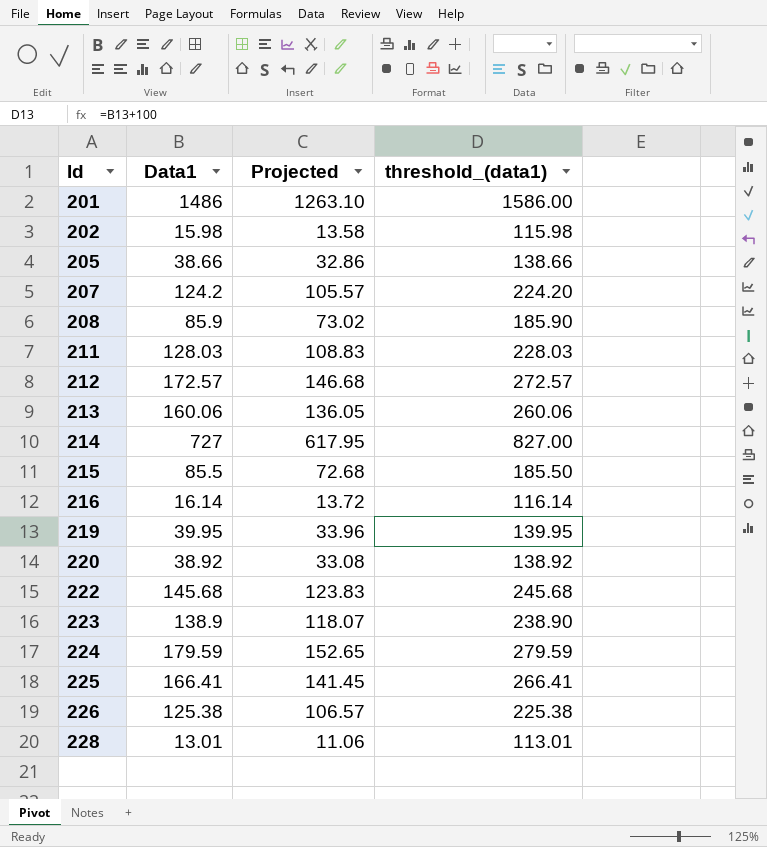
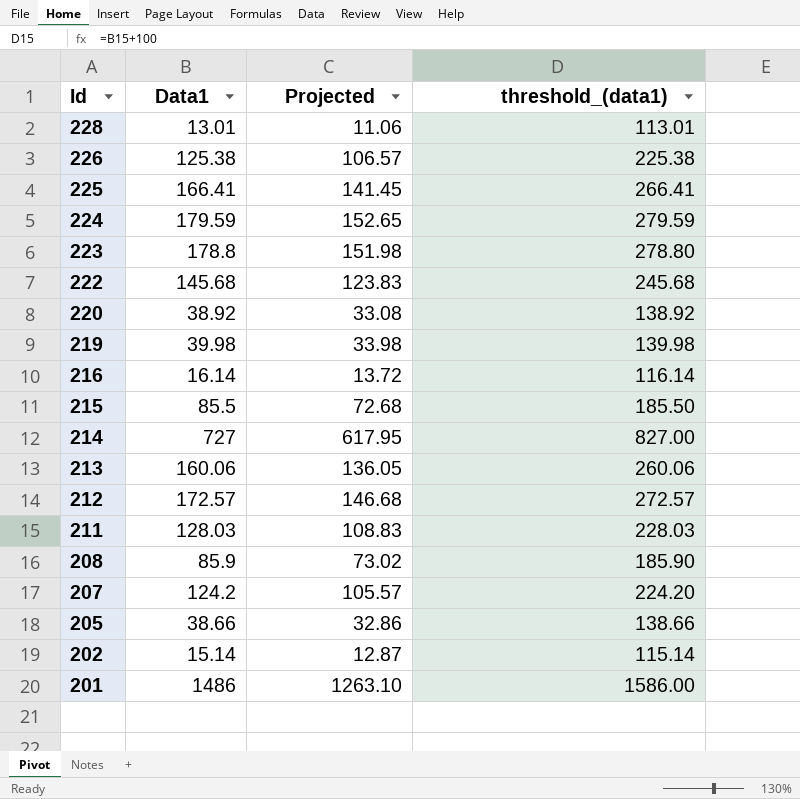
row order: Id ascending -> Id descending
223 | Data1: 138.9 -> 178.8
223 | Projected: 118.07 -> 151.98
223 | threshold_(data1): 238.90 -> 278.80
219 | Data1: 39.95 -> 39.98
219 | Projected: 33.96 -> 33.98
219 | threshold_(data1): 139.95 -> 139.98
202 | Data1: 15.98 -> 15.14
202 | Projected: 13.58 -> 12.87
202 | threshold_(data1): 115.98 -> 115.14

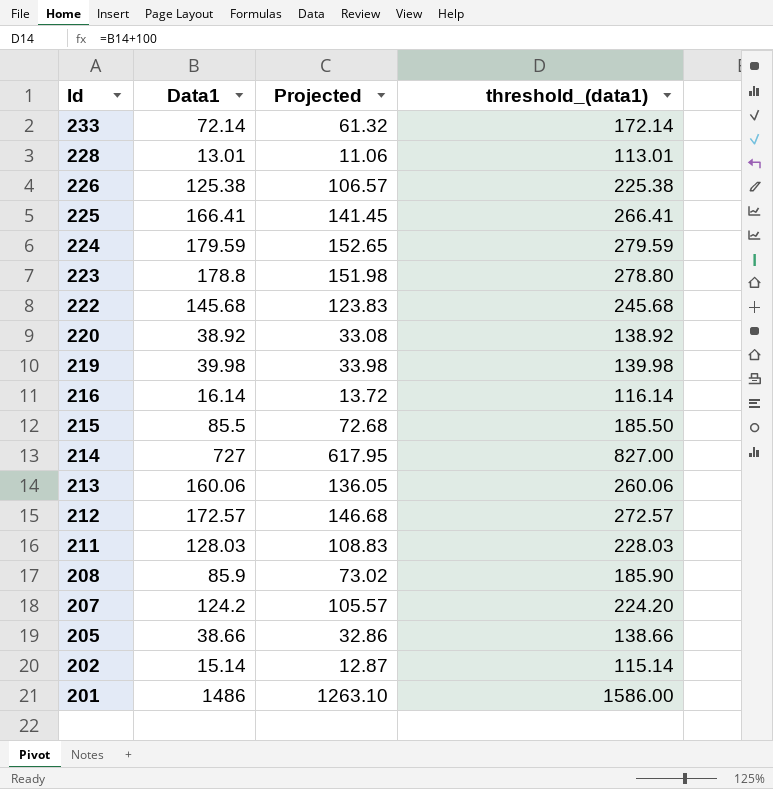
row 233: none -> 72.14 | 61.32 | 172.14

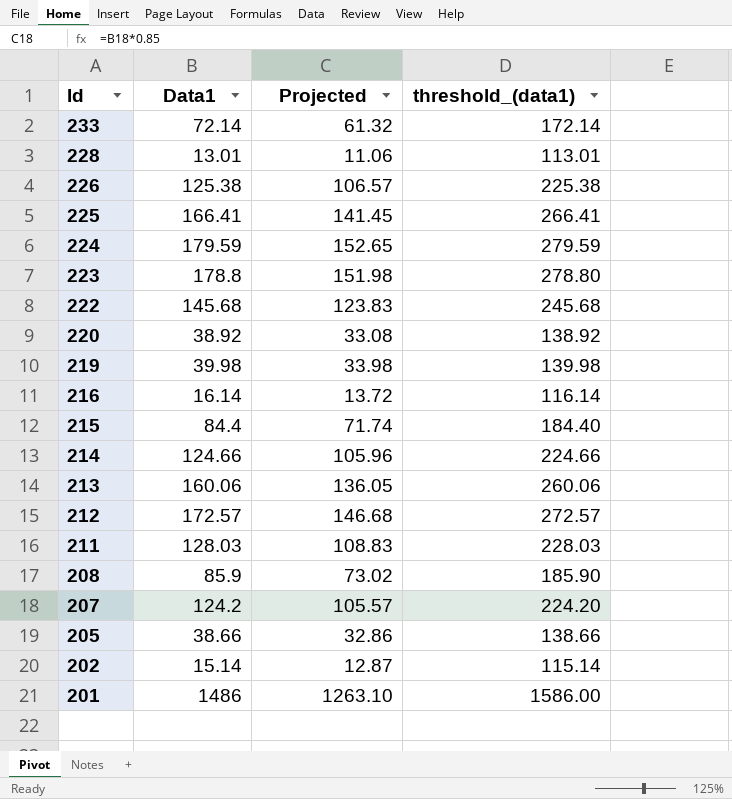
215 | Data1: 85.5 -> 84.4
215 | Projected: 72.68 -> 71.74
215 | threshold_(data1): 185.50 -> 184.40
214 | Data1: 727 -> 124.66
214 | Projected: 617.95 -> 105.96
214 | threshold_(data1): 827.00 -> 224.66

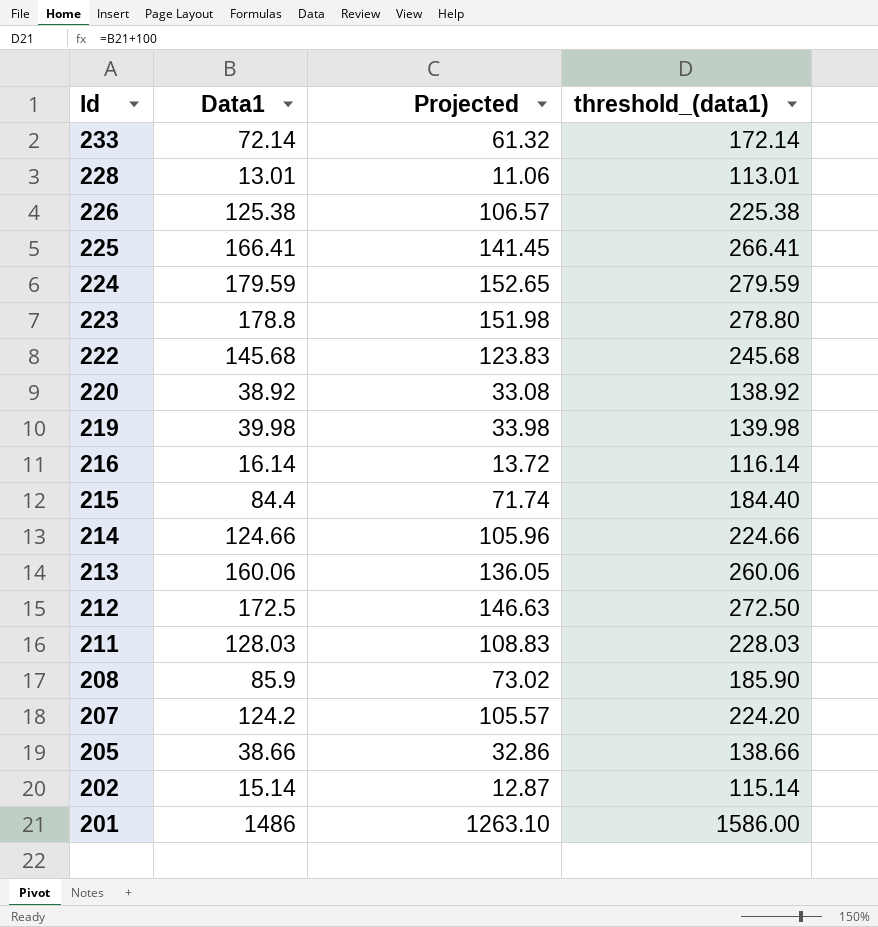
212 | Data1: 172.57 -> 172.5
212 | Projected: 146.68 -> 146.63
212 | threshold_(data1): 272.57 -> 272.50

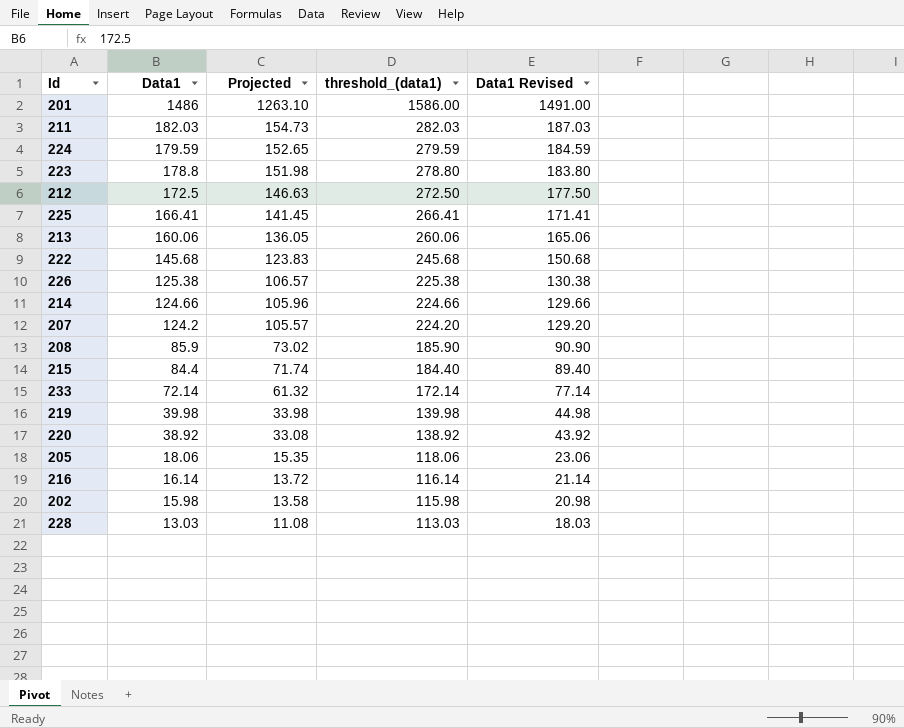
row order: Id descending -> Data1 descending
column Data1 Revised | formula: none -> [Data1] + 5
211 | Data1: 128.03 -> 182.03
211 | Projected: 108.83 -> 154.73
211 | threshold_(data1): 228.03 -> 282.03
205 | Data1: 38.66 -> 18.06
205 | Projected: 32.86 -> 15.35
205 | threshold_(data1): 138.66 -> 118.06
202 | Data1: 15.14 -> 15.98
202 | Projected: 12.87 -> 13.58
202 | threshold_(data1): 115.14 -> 115.98
228 | Data1: 13.01 -> 13.03
228 | Projected: 11.06 -> 11.08
228 | threshold_(data1): 113.01 -> 113.03

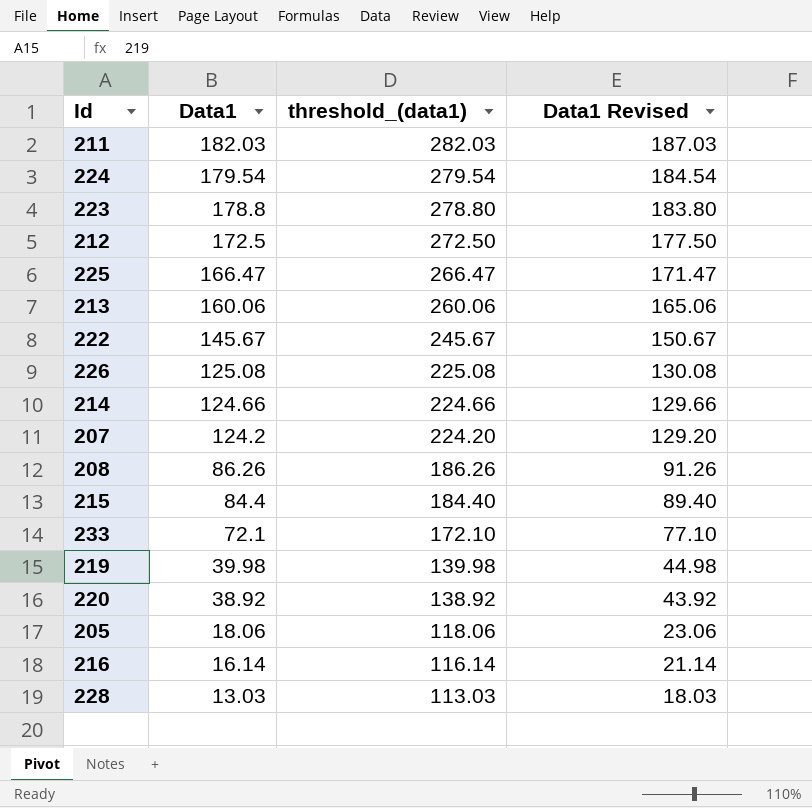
column Projected | formula: [Data1] * 0.85 -> none
row 201: 1486 | 1263.10 | 1586.00 | 1491.00 -> none
row 202: 15.98 | 13.58 | 115.98 | 20.98 -> none
224 | Data1: 179.59 -> 179.54
224 | threshold_(data1): 279.59 -> 279.54
224 | Data1 Revised: 184.59 -> 184.54
225 | Data1: 166.41 -> 166.47
225 | threshold_(data1): 266.41 -> 266.47
225 | Data1 Revised: 171.41 -> 171.47
222 | Data1: 145.68 -> 145.67
222 | threshold_(data1): 245.68 -> 245.67
222 | Data1 Revised: 150.68 -> 150.67
226 | Data1: 125.38 -> 125.08
226 | threshold_(data1): 225.38 -> 225.08
226 | Data1 Revised: 130.38 -> 130.08
208 | Data1: 85.9 -> 86.26
208 | threshold_(data1): 185.90 -> 186.26
208 | Data1 Revised: 90.90 -> 91.26
233 | Data1: 72.14 -> 72.1
233 | threshold_(data1): 172.14 -> 172.10
233 | Data1 Revised: 77.14 -> 77.10

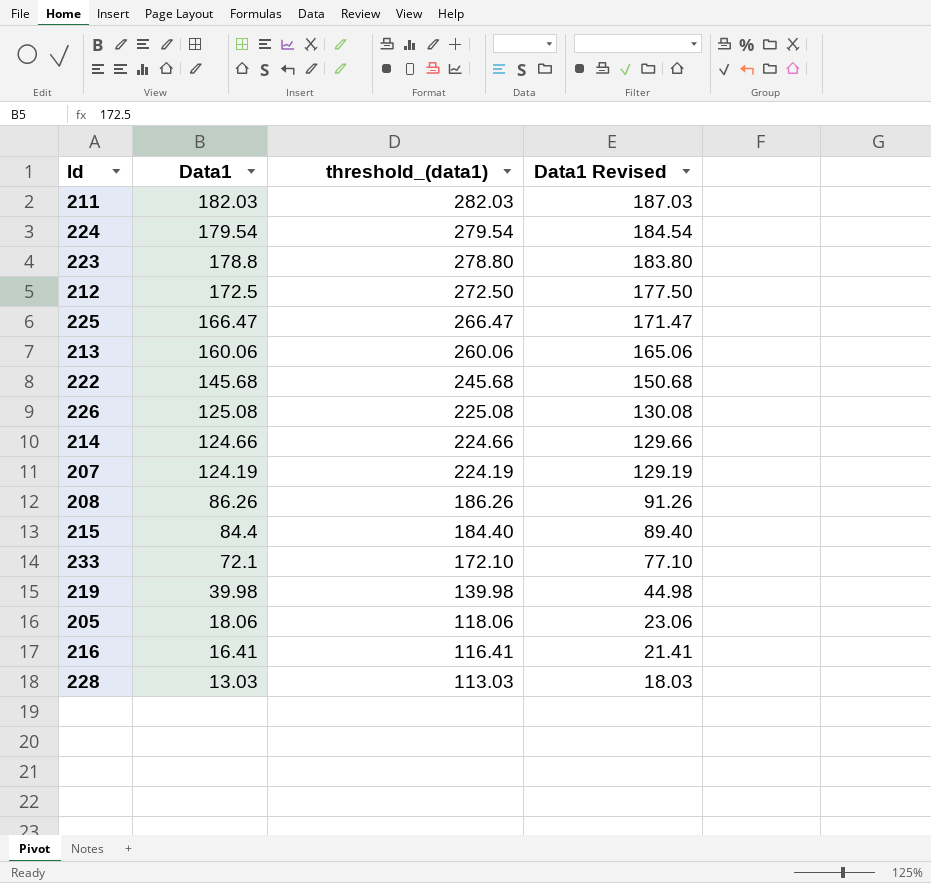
row 220: 38.92 | 138.92 | 43.92 -> none
222 | Data1: 145.67 -> 145.68
222 | threshold_(data1): 245.67 -> 245.68
222 | Data1 Revised: 150.67 -> 150.68
207 | Data1: 124.2 -> 124.19
207 | threshold_(data1): 224.20 -> 224.19
207 | Data1 Revised: 129.20 -> 129.19
216 | Data1: 16.14 -> 16.41
216 | threshold_(data1): 116.14 -> 116.41
216 | Data1 Revised: 21.14 -> 21.41

